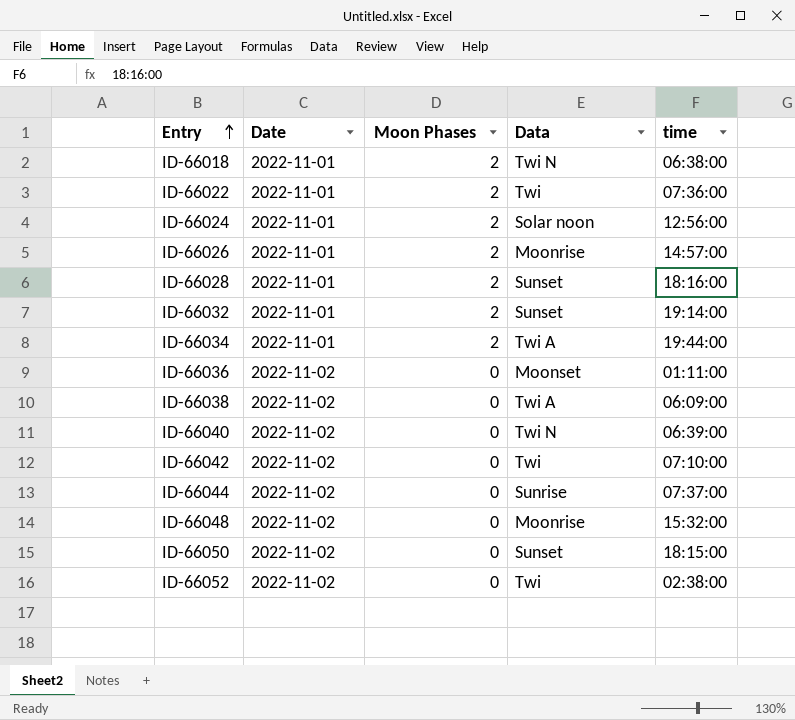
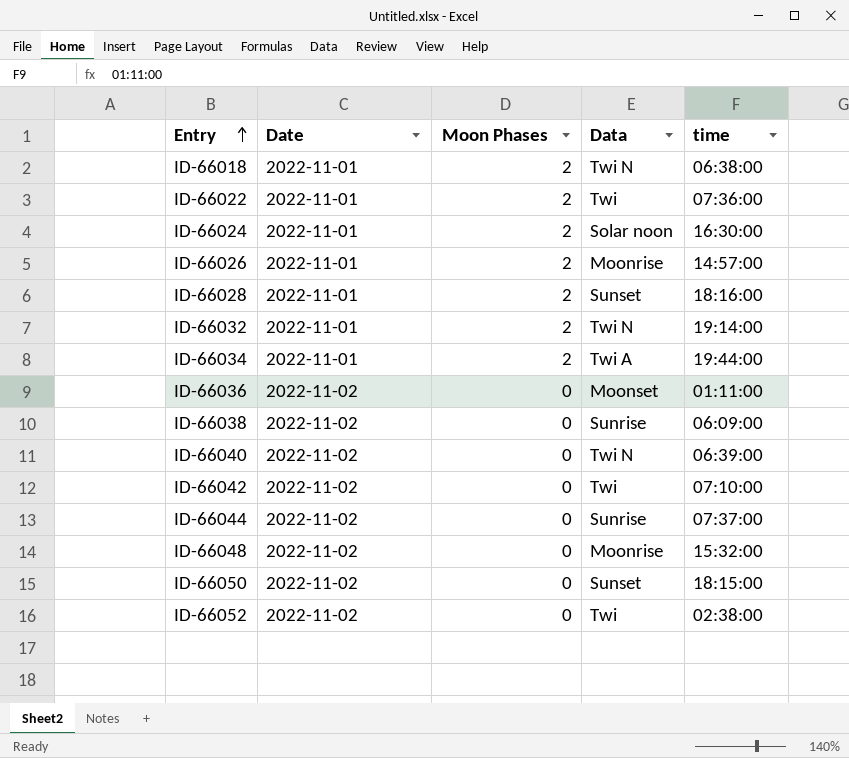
ID-66024 | time: 12:56:00 -> 16:30:00
ID-66032 | Data: Sunset -> Twi N
ID-66038 | Data: Twi A -> Sunrise

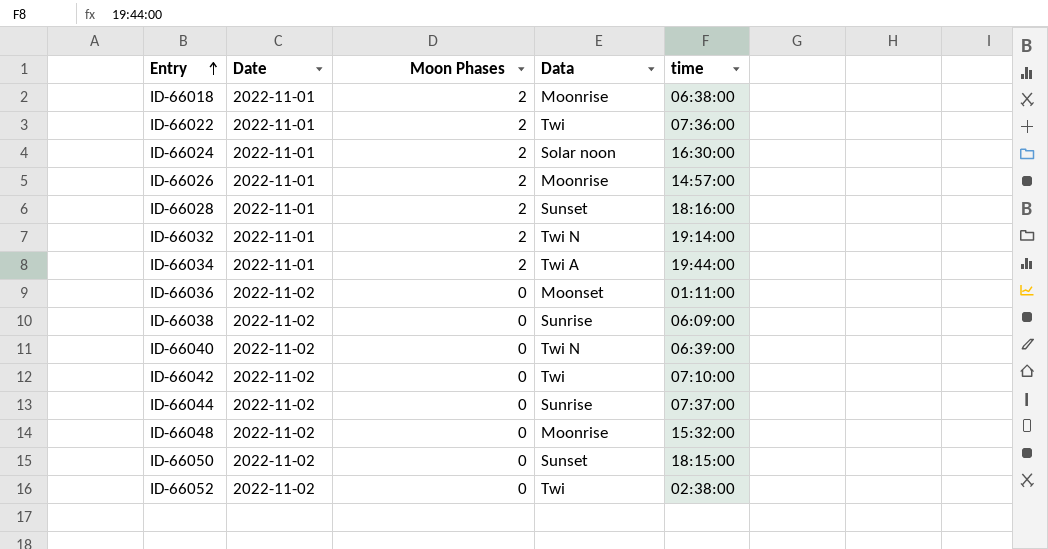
ID-66018 | Data: Twi N -> Moonrise

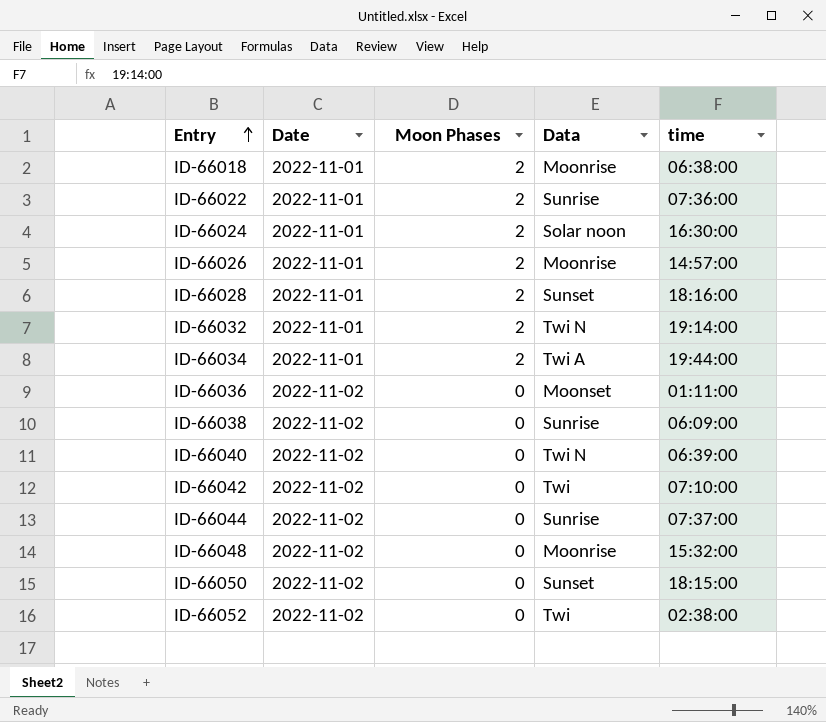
ID-66022 | Data: Twi -> Sunrise

